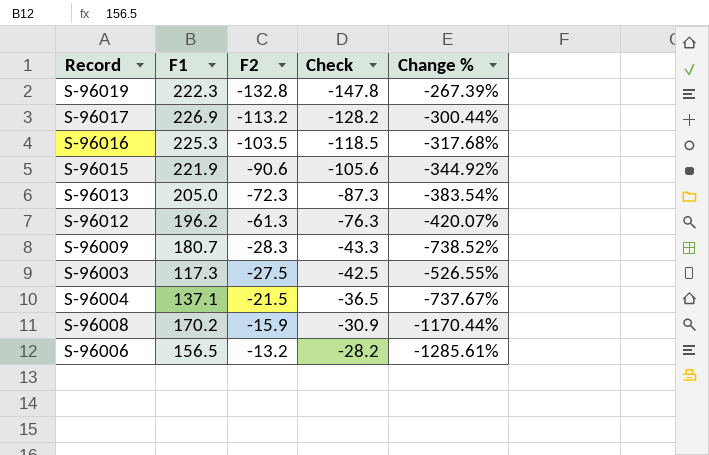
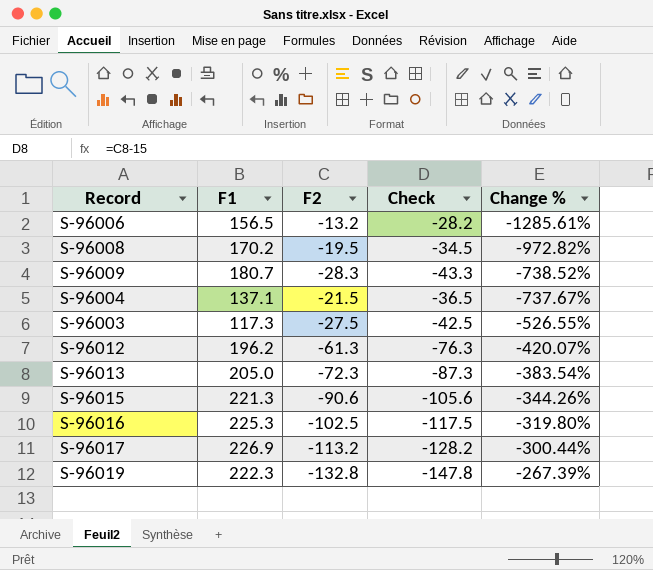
row order: F2 ascending -> Change % ascending
S-96008 | F2: -15.9 -> -19.5
S-96008 | Check: -30.9 -> -34.5
S-96008 | Change %: -1170.44% -> -972.82%
S-96015 | F1: 221.9 -> 221.3
S-96015 | Change %: -344.92% -> -344.26%
S-96016 | F2: -103.5 -> -102.5
S-96016 | Check: -118.5 -> -117.5
S-96016 | Change %: -317.68% -> -319.80%

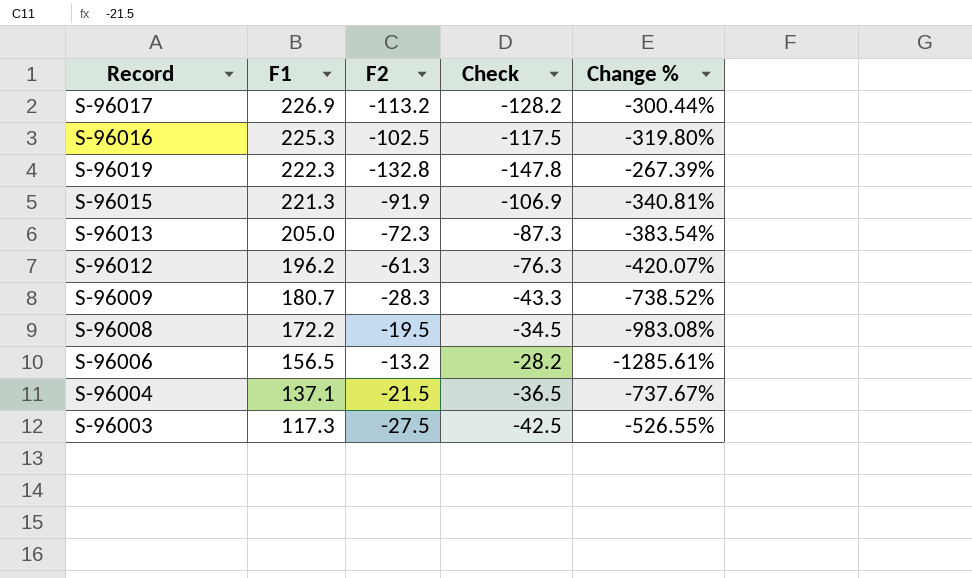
row order: Change % ascending -> F1 descending
S-96015 | F2: -90.6 -> -91.9
S-96015 | Check: -105.6 -> -106.9
S-96015 | Change %: -344.26% -> -340.81%
S-96008 | F1: 170.2 -> 172.2
S-96008 | Change %: -972.82% -> -983.08%

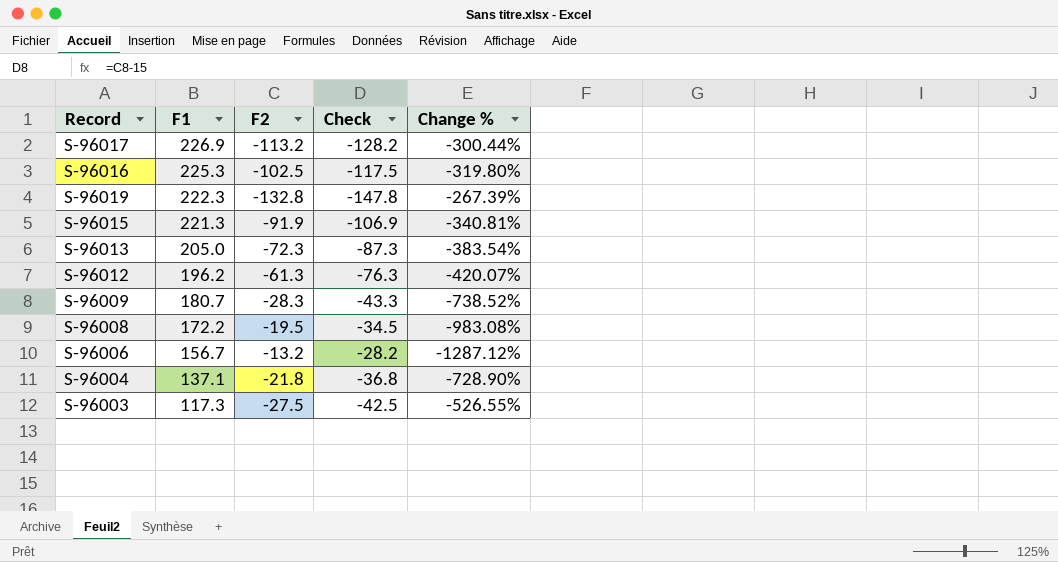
S-96006 | F1: 156.5 -> 156.7
S-96006 | Change %: -1285.61% -> -1287.12%
S-96004 | F2: -21.5 -> -21.8
S-96004 | Check: -36.5 -> -36.8
S-96004 | Change %: -737.67% -> -728.90%

